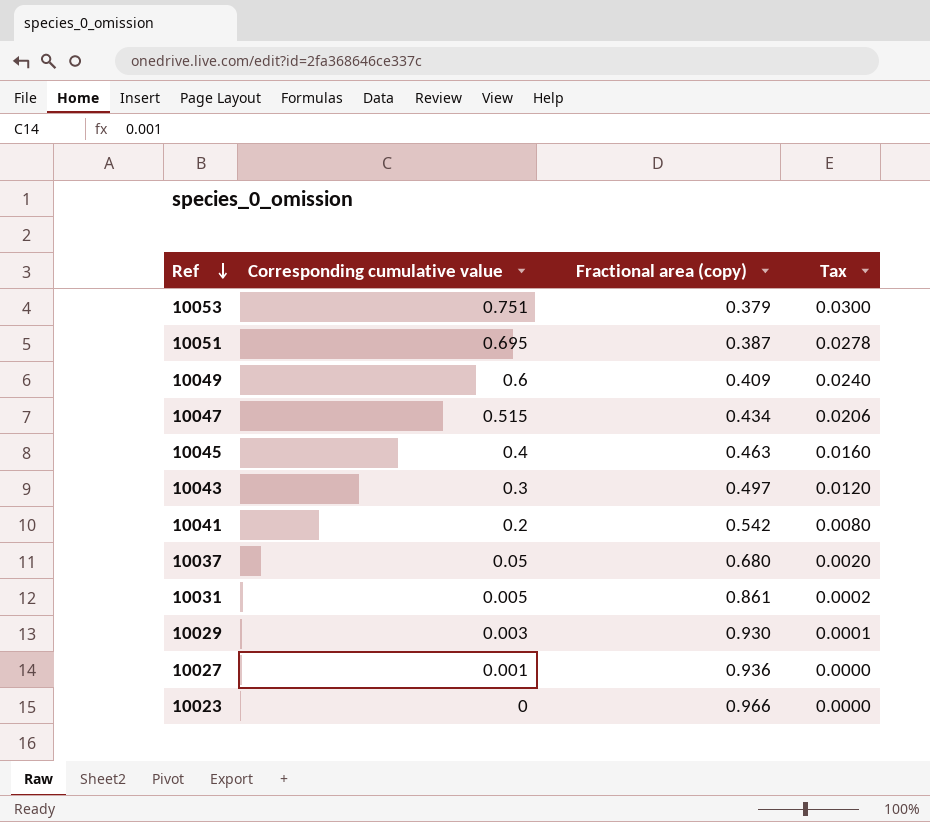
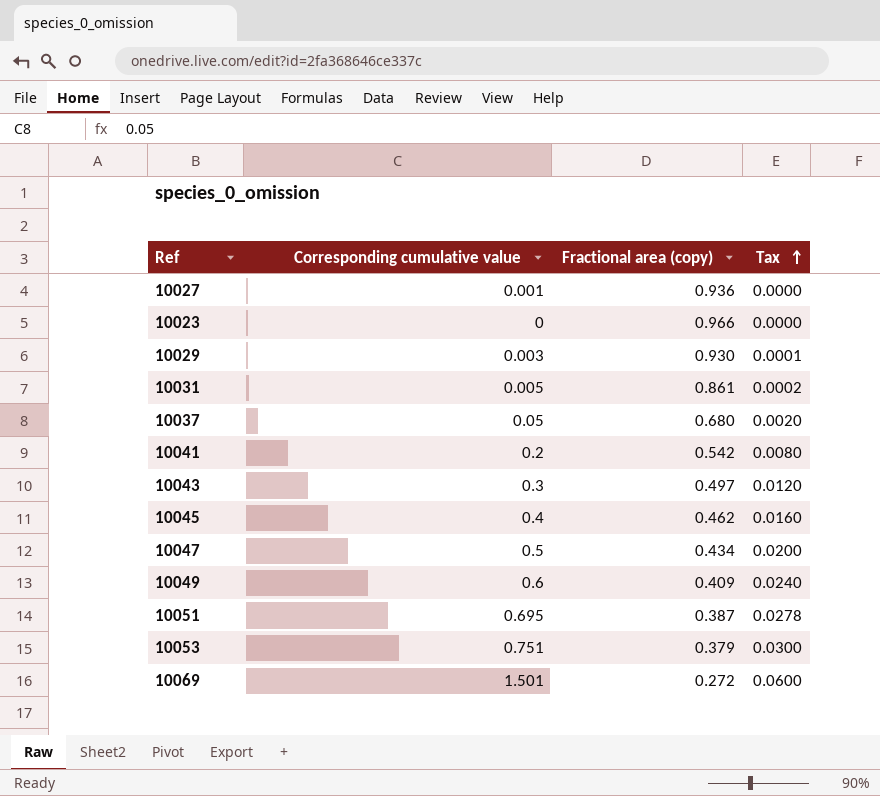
row order: Ref descending -> Tax ascending
10045 | Fractional area (copy): 0.463 -> 0.462
10047 | Corresponding cumulative value: 0.515 -> 0.5
10047 | Tax: 0.0206 -> 0.0200
row 10069: none -> 1.501 | 0.272 | 0.0600

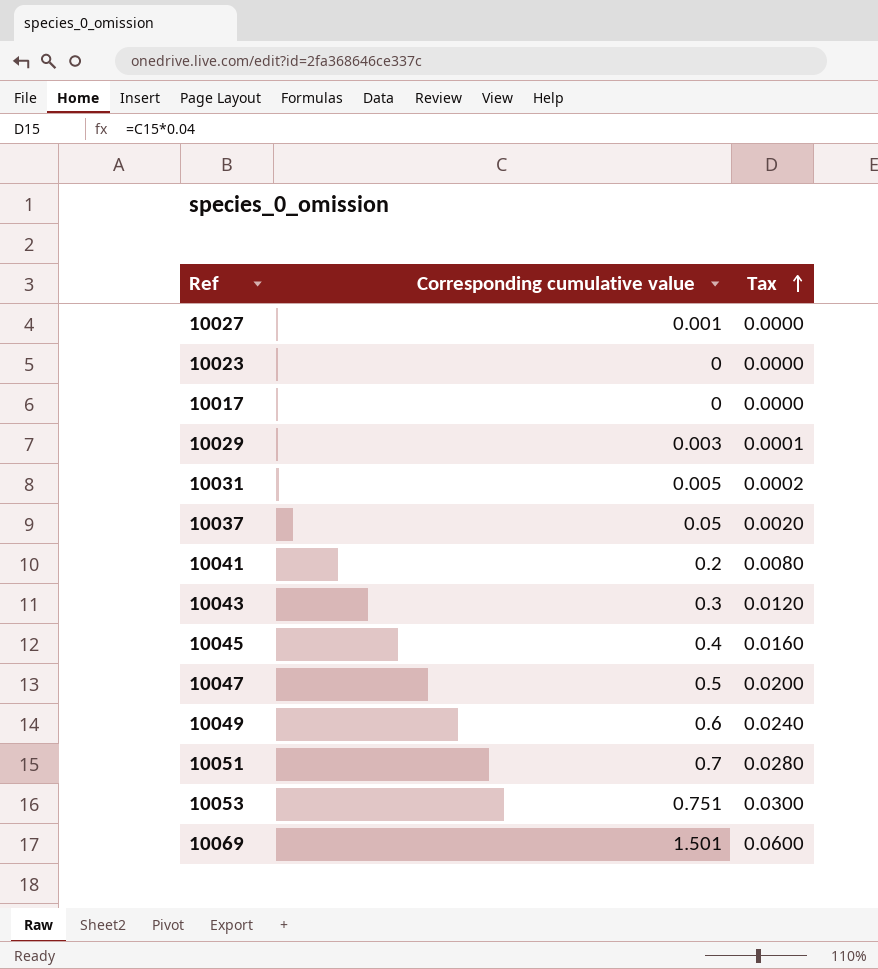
column Fractional area (copy) | position: 3 -> none
row 10017: none -> 0 | 0.0000
10051 | Corresponding cumulative value: 0.695 -> 0.7
10051 | Tax: 0.0278 -> 0.0280

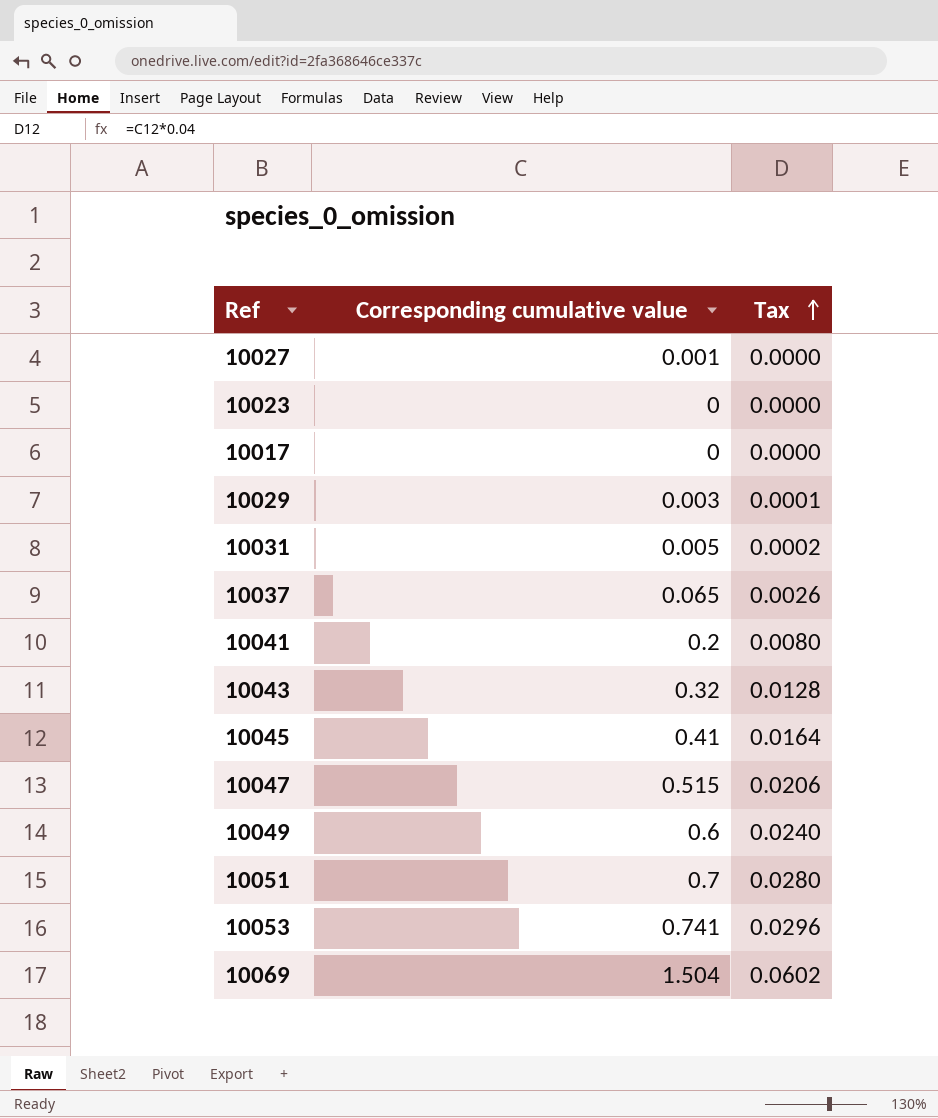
10037 | Corresponding cumulative value: 0.05 -> 0.065
10037 | Tax: 0.0020 -> 0.0026
10043 | Corresponding cumulative value: 0.3 -> 0.32
10043 | Tax: 0.0120 -> 0.0128
10045 | Corresponding cumulative value: 0.4 -> 0.41
10045 | Tax: 0.0160 -> 0.0164
10047 | Corresponding cumulative value: 0.5 -> 0.515
10047 | Tax: 0.0200 -> 0.0206
10053 | Corresponding cumulative value: 0.751 -> 0.741
10053 | Tax: 0.0300 -> 0.0296
10069 | Corresponding cumulative value: 1.501 -> 1.504
10069 | Tax: 0.0600 -> 0.0602

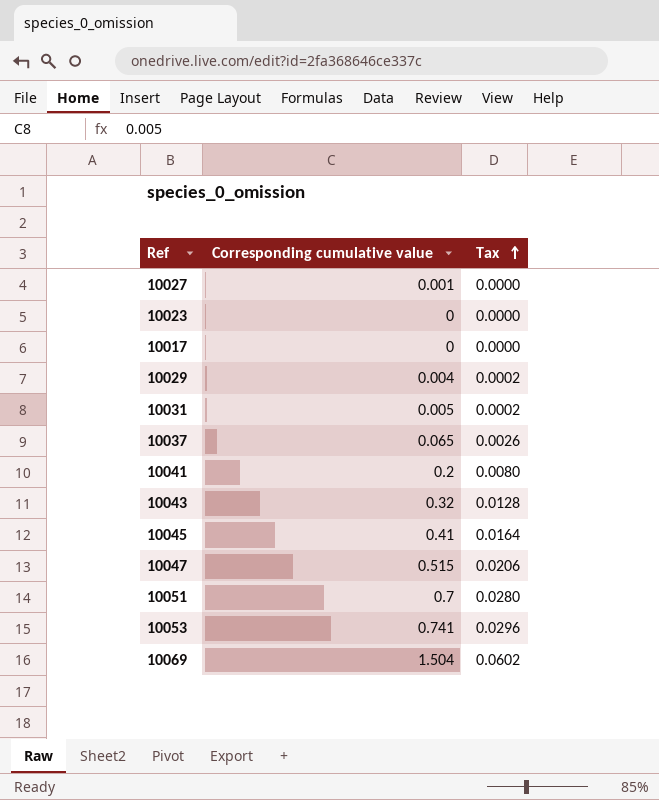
row 10049: 0.6 | 0.0240 -> none
10029 | Corresponding cumulative value: 0.003 -> 0.004
10029 | Tax: 0.0001 -> 0.0002

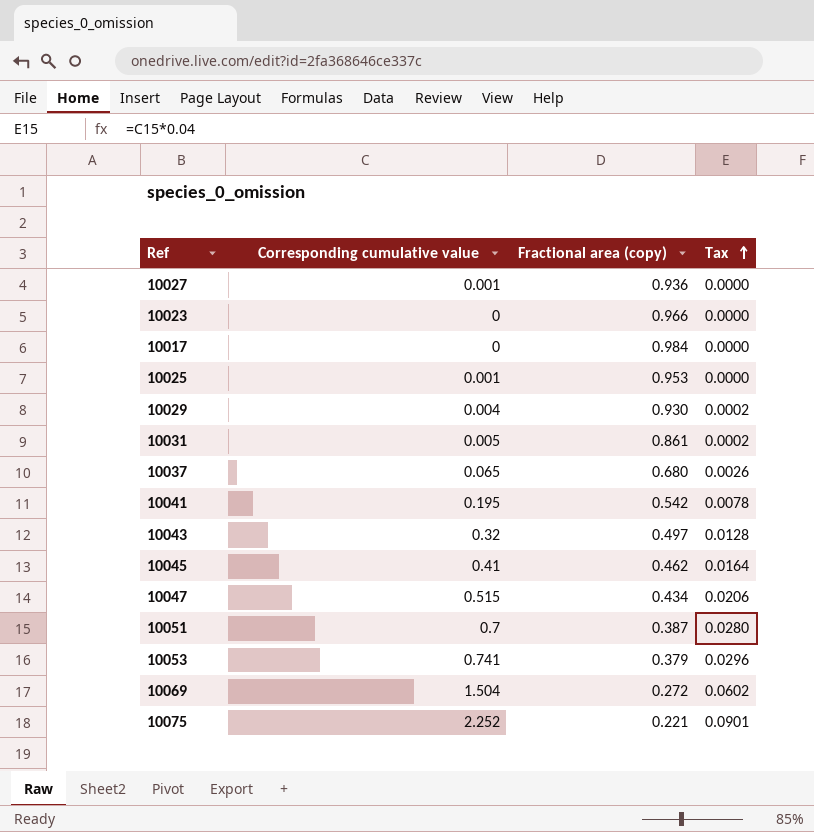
column Fractional area (copy) | position: none -> 3
row 10025: none -> 0.001 | 0.953 | 0.0000
10041 | Corresponding cumulative value: 0.2 -> 0.195
10041 | Tax: 0.0080 -> 0.0078
row 10075: none -> 2.252 | 0.221 | 0.0901

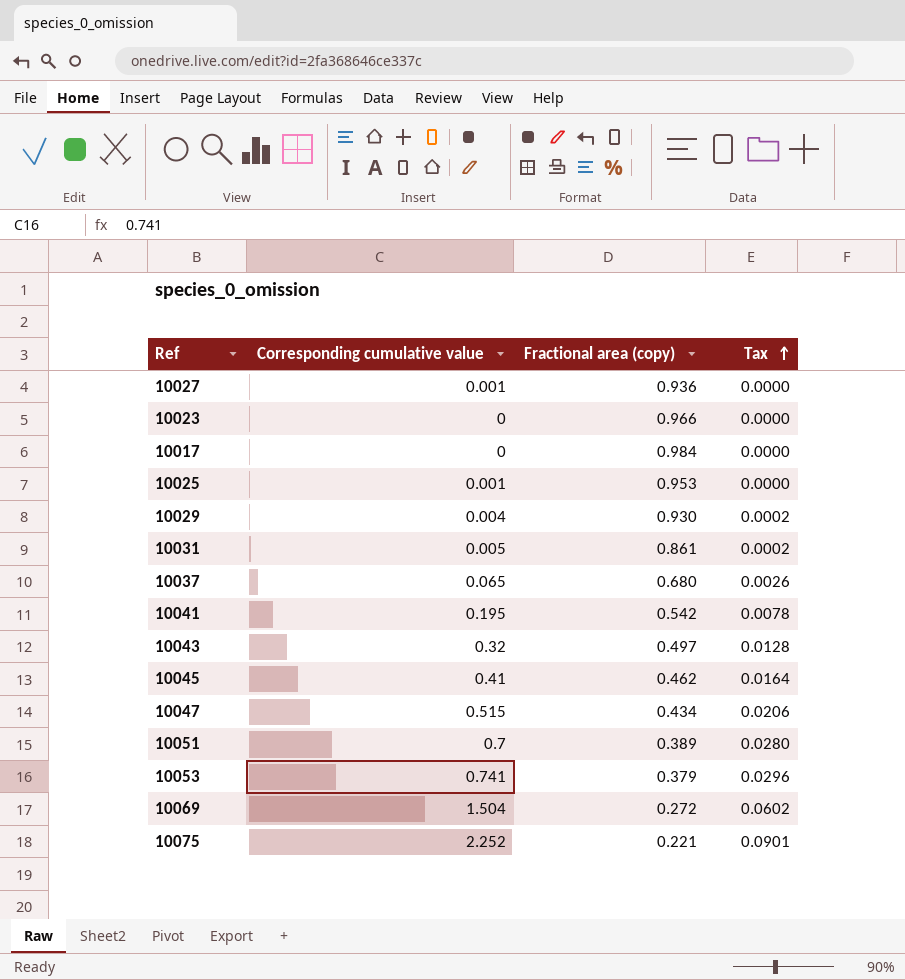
10051 | Fractional area (copy): 0.387 -> 0.389

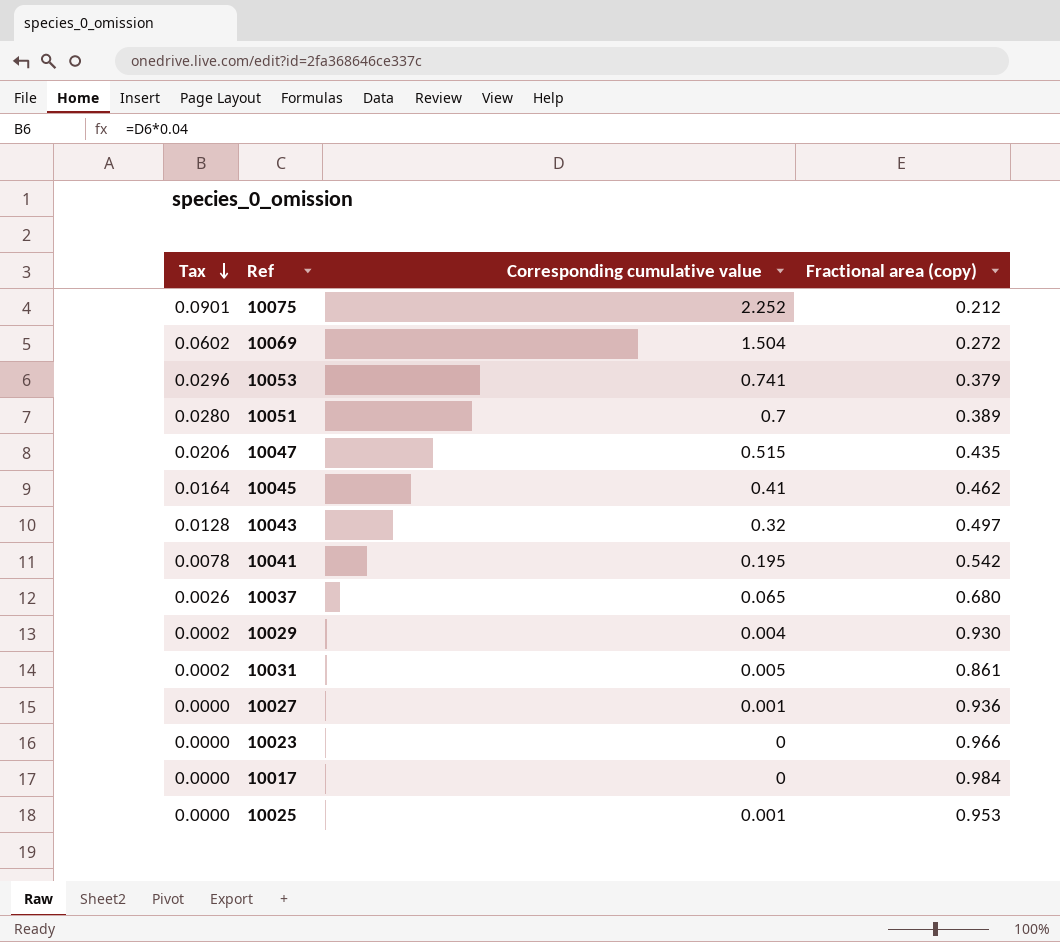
row order: Tax ascending -> Tax descending
column Tax | position: 4 -> 1
10075 | Fractional area (copy): 0.221 -> 0.212
10047 | Fractional area (copy): 0.434 -> 0.435

